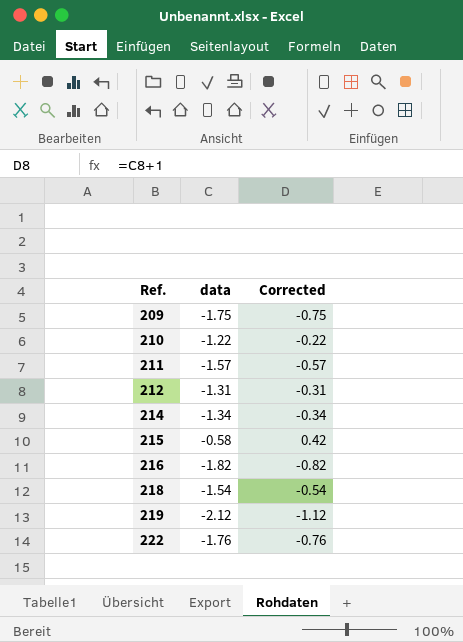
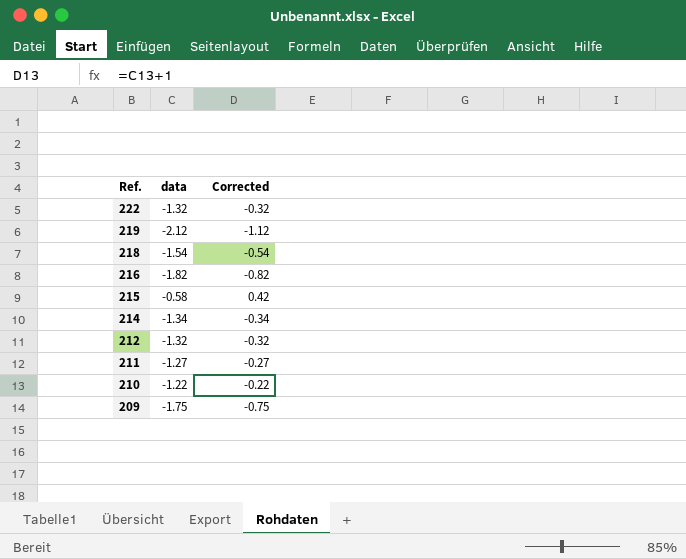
row order: Ref. ascending -> Ref. descending
222 | data: -1.76 -> -1.32
222 | Corrected: -0.76 -> -0.32
212 | data: -1.31 -> -1.32
212 | Corrected: -0.31 -> -0.32
211 | data: -1.57 -> -1.27
211 | Corrected: -0.57 -> -0.27

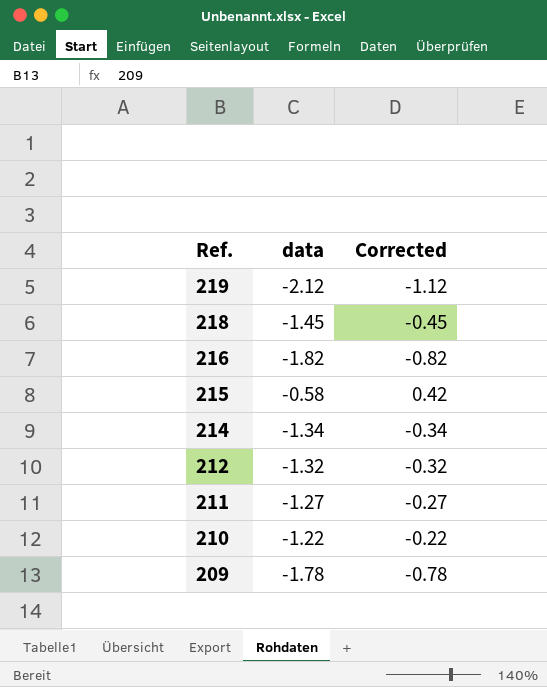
row 222: -1.32 | -0.32 -> none
218 | data: -1.54 -> -1.45
218 | Corrected: -0.54 -> -0.45
209 | data: -1.75 -> -1.78
209 | Corrected: -0.75 -> -0.78

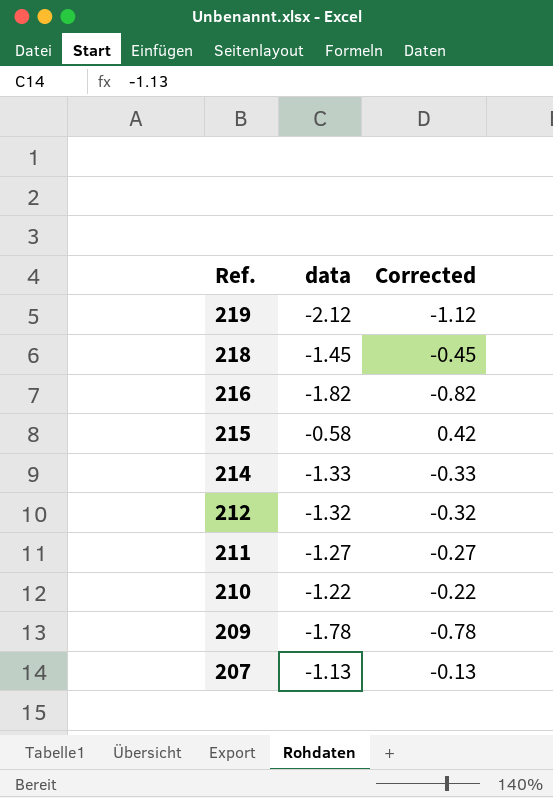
214 | data: -1.34 -> -1.33
214 | Corrected: -0.34 -> -0.33
row 207: none -> -1.13 | -0.13

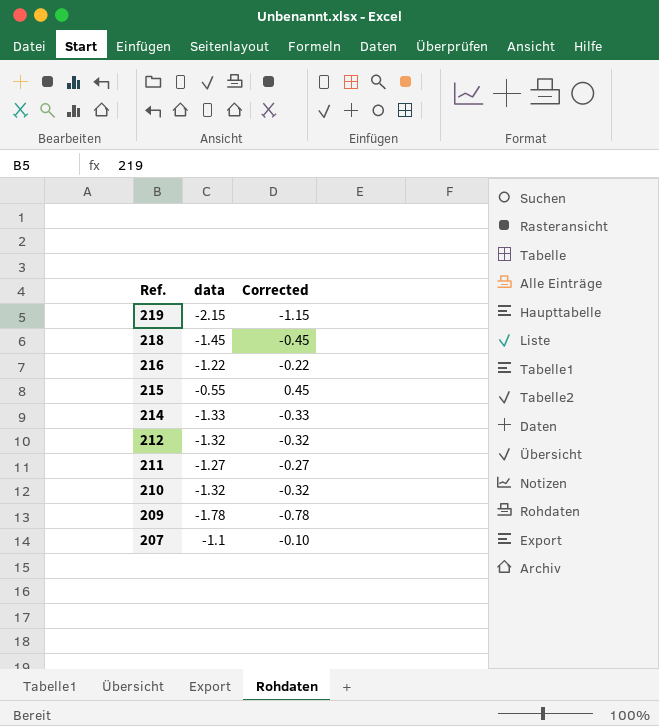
219 | data: -2.12 -> -2.15
219 | Corrected: -1.12 -> -1.15
216 | data: -1.82 -> -1.22
216 | Corrected: -0.82 -> -0.22
215 | data: -0.58 -> -0.55
215 | Corrected: 0.42 -> 0.45
210 | data: -1.22 -> -1.32
210 | Corrected: -0.22 -> -0.32
207 | data: -1.13 -> -1.1
207 | Corrected: -0.13 -> -0.10

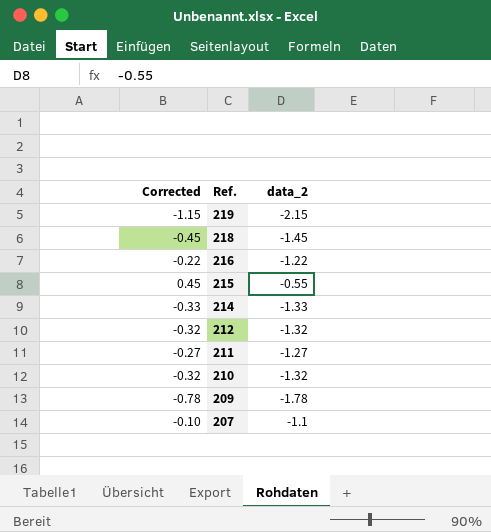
column Corrected | position: 3 -> 1
column name: data -> data_2

